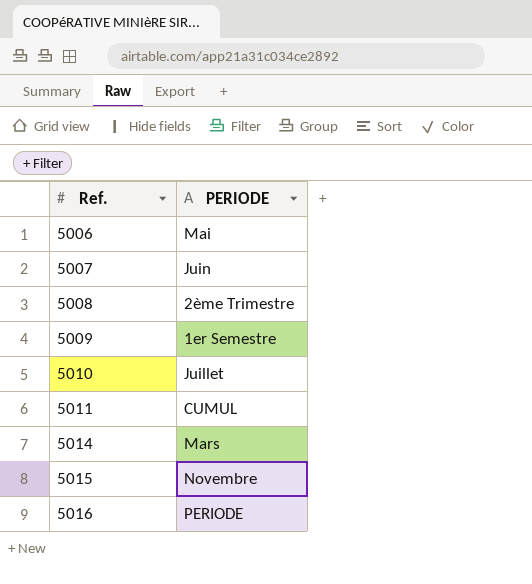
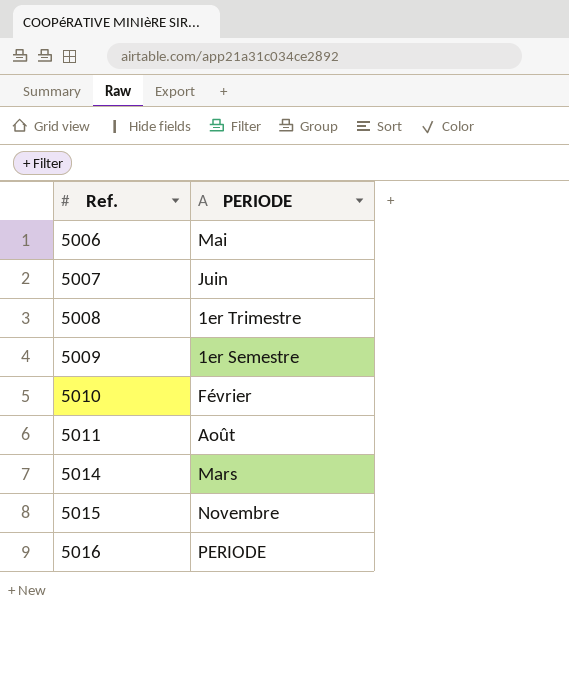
5008 | PERIODE: 2ème Trimestre -> 1er Trimestre
5010 | PERIODE: Juillet -> Février
5011 | PERIODE: CUMUL -> Août

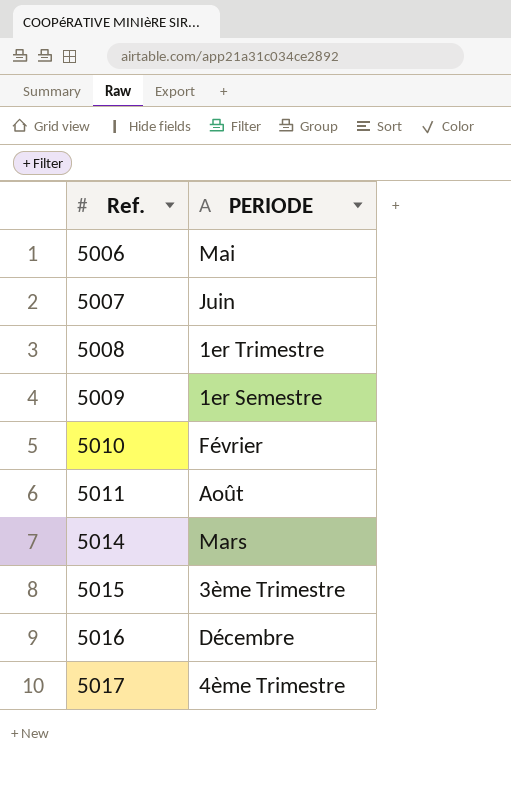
5015 | PERIODE: Novembre -> 3ème Trimestre
5016 | PERIODE: PERIODE -> Décembre
row 5017: none -> 4ème Trimestre

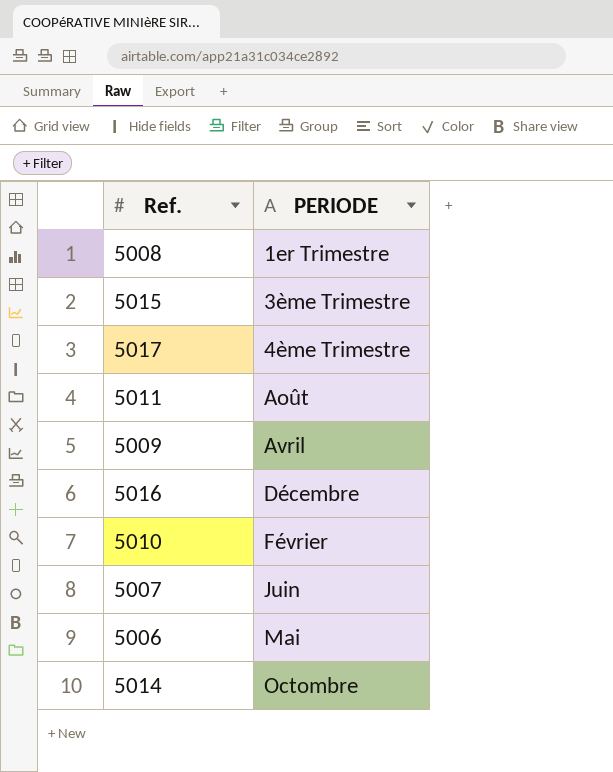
row order: Ref. ascending -> PERIODE ascending
5009 | PERIODE: 1er Semestre -> Avril
5014 | PERIODE: Mars -> Octombre

